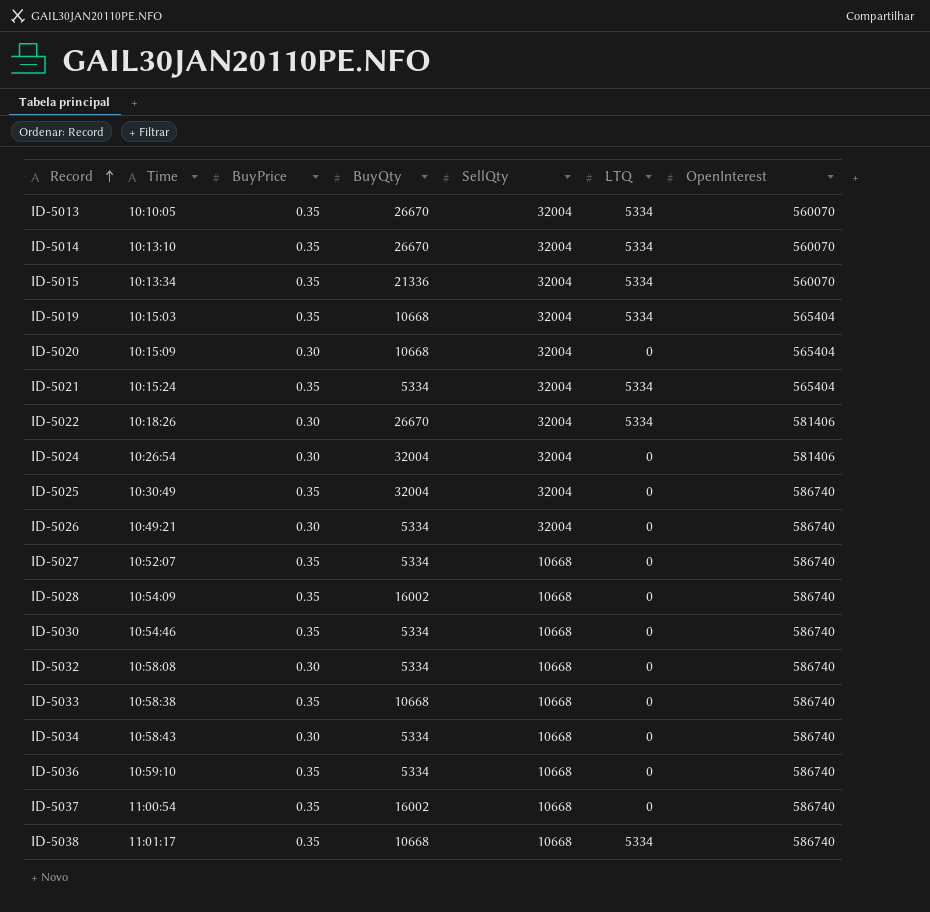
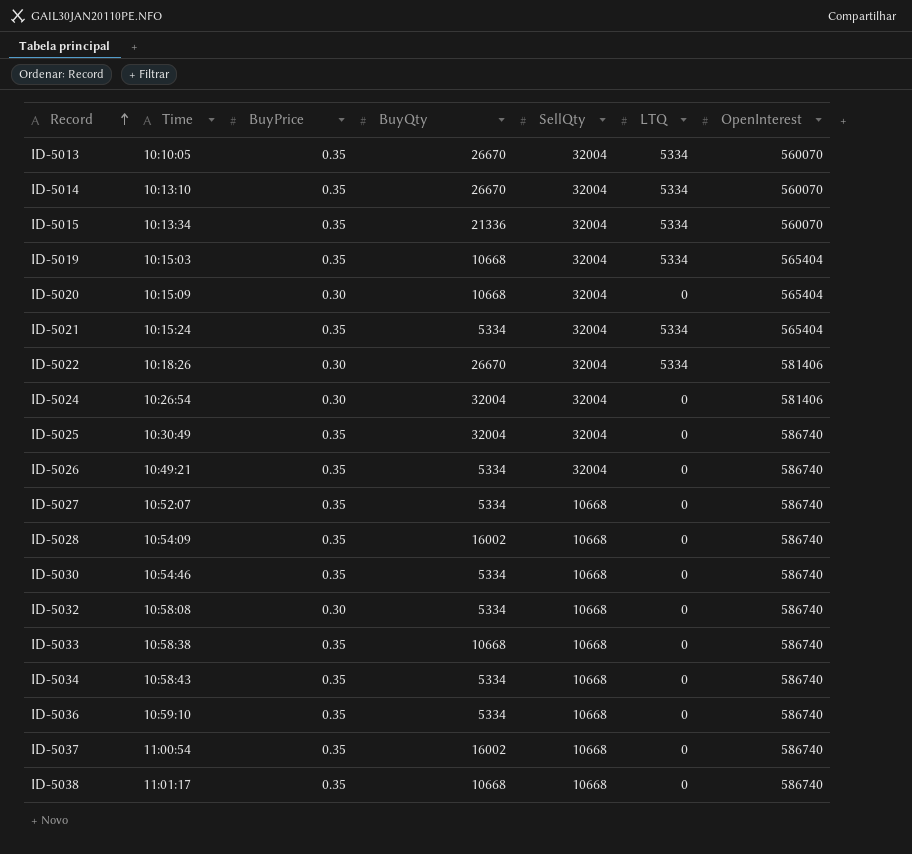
ID-5026 | BuyPrice: 0.30 -> 0.35
ID-5034 | BuyPrice: 0.30 -> 0.35
ID-5038 | LTQ: 5334 -> 0

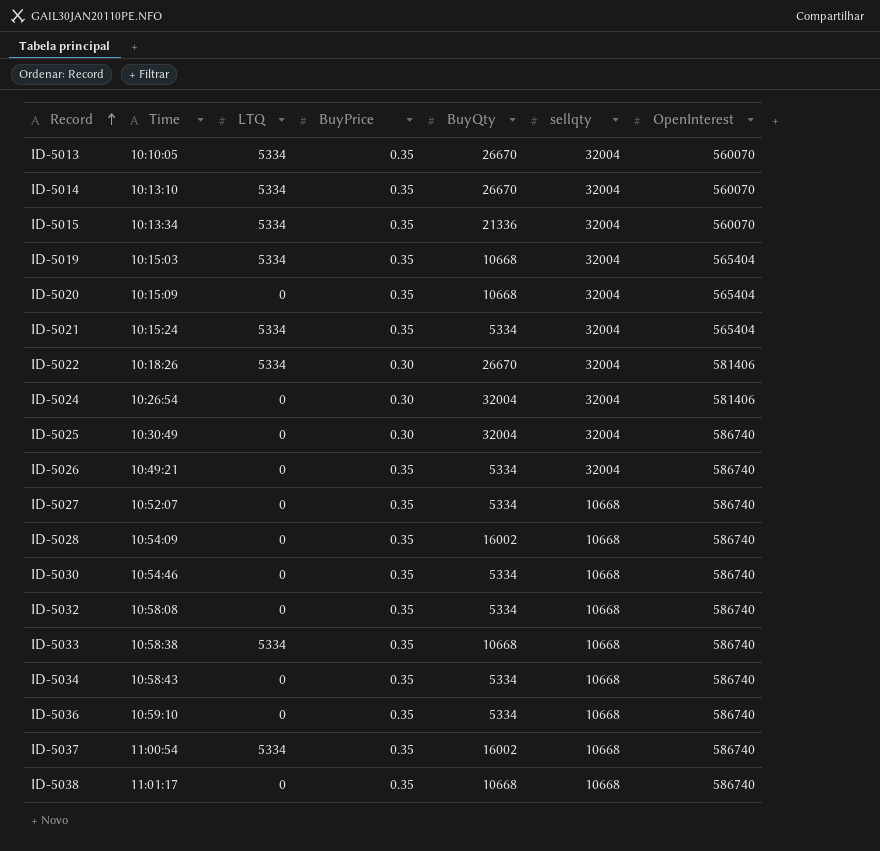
column LTQ | position: 6 -> 3
column name: SellQty -> sellqty
ID-5020 | BuyPrice: 0.30 -> 0.35
ID-5025 | BuyPrice: 0.35 -> 0.30
ID-5032 | BuyPrice: 0.30 -> 0.35
ID-5033 | LTQ: 0 -> 5334
ID-5037 | LTQ: 0 -> 5334

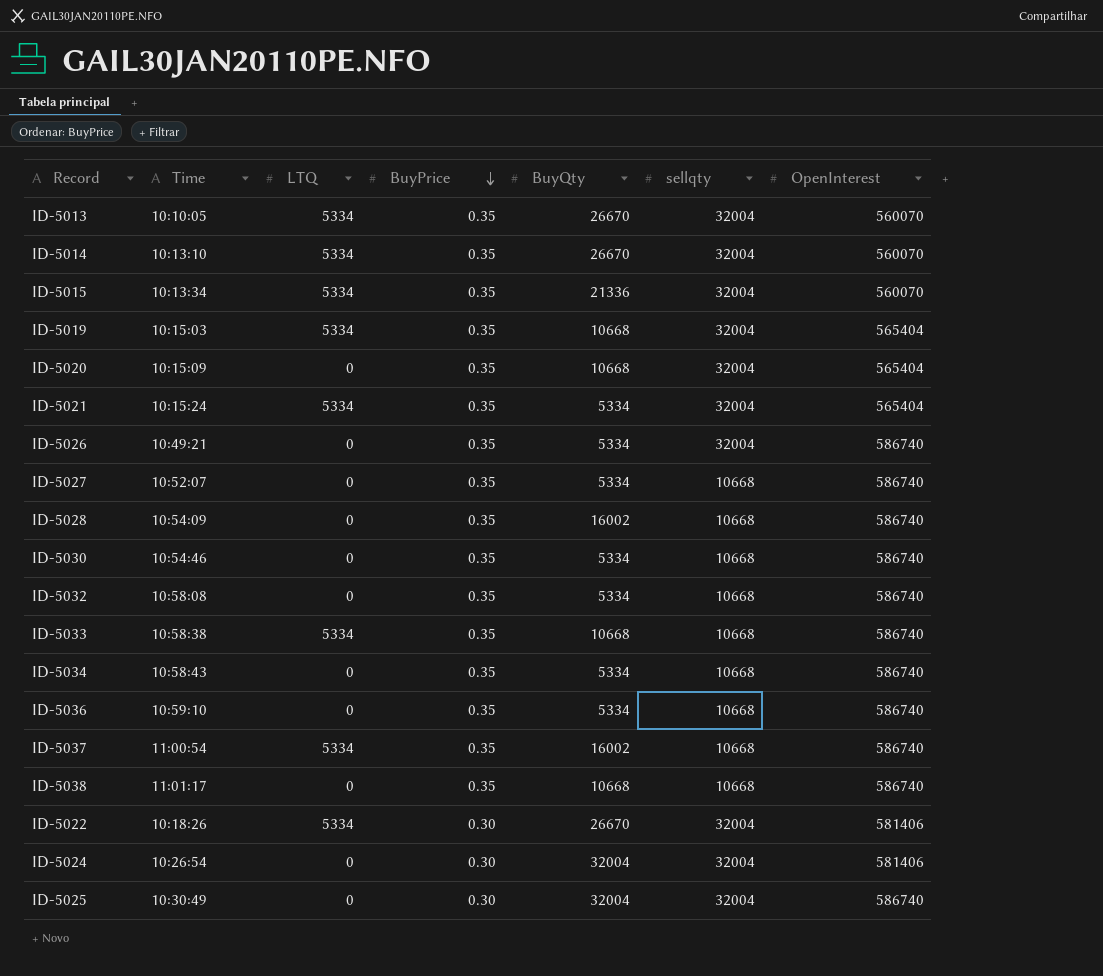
row order: Record ascending -> BuyPrice descending

